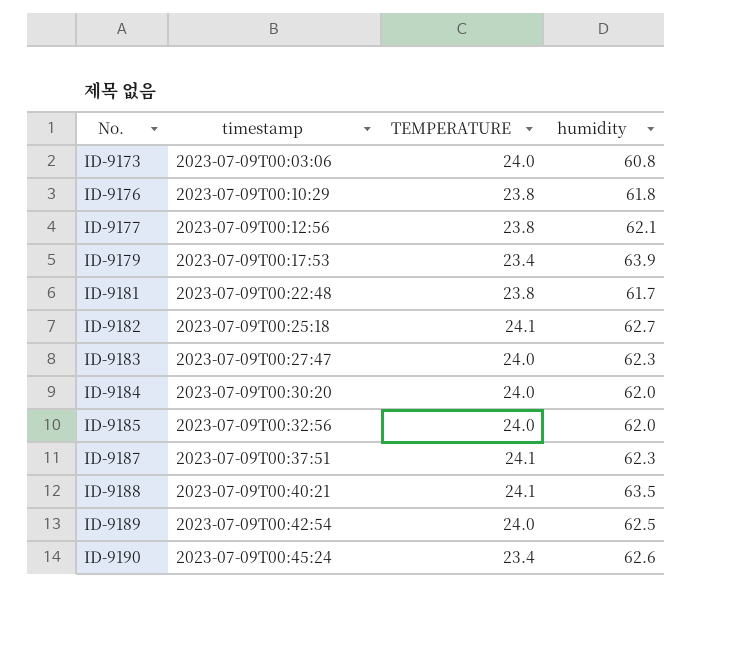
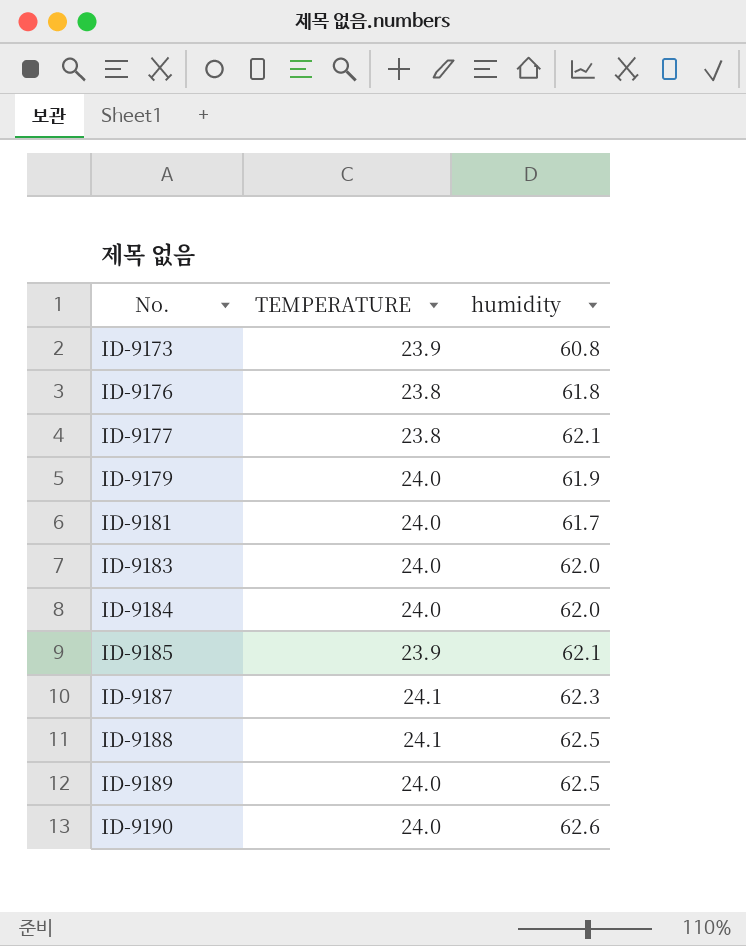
column timestamp | position: 2 -> none
row ID-9182: 2023-07-09T00:25:18 | 24.1 | 62.7 -> none
ID-9173 | TEMPERATURE: 24.0 -> 23.9
ID-9179 | TEMPERATURE: 23.4 -> 24.0
ID-9179 | humidity: 63.9 -> 61.9
ID-9181 | TEMPERATURE: 23.8 -> 24.0
ID-9183 | humidity: 62.3 -> 62.0
ID-9185 | TEMPERATURE: 24.0 -> 23.9
ID-9185 | humidity: 62.0 -> 62.1
ID-9188 | humidity: 63.5 -> 62.5
ID-9190 | TEMPERATURE: 23.4 -> 24.0

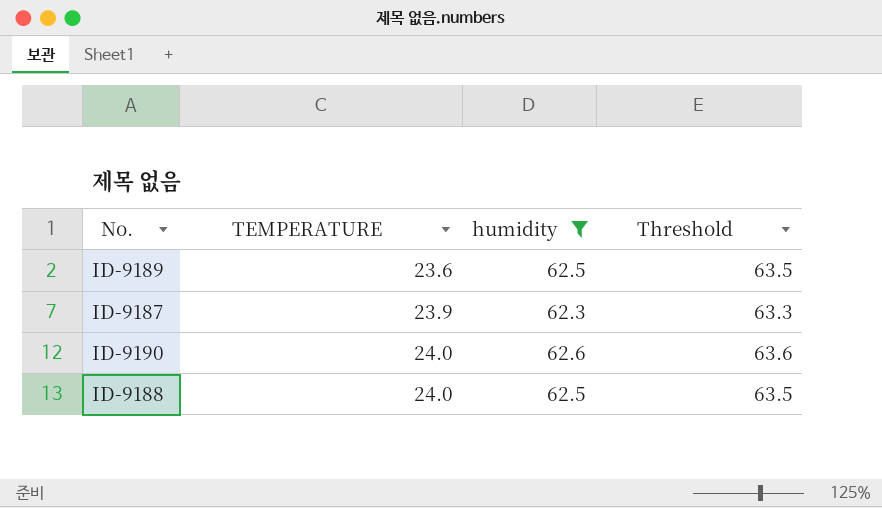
filter: none -> humidity >= 62.3
row order: No. ascending -> TEMPERATURE ascending
column Threshold | formula: none -> [humidity] + 1
ID-9189 | TEMPERATURE: 24.0 -> 23.6
ID-9187 | TEMPERATURE: 24.1 -> 23.9
ID-9188 | TEMPERATURE: 24.1 -> 24.0

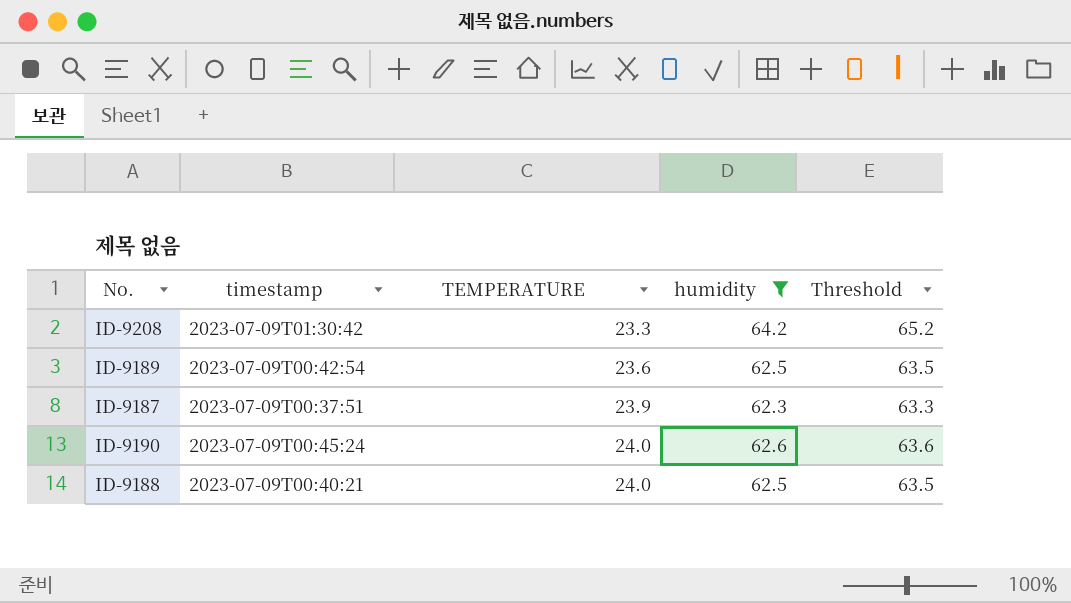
column timestamp | position: none -> 2
row ID-9208: none -> 2023-07-09T01:30:42 | 23.3 | 64.2 | 65.2

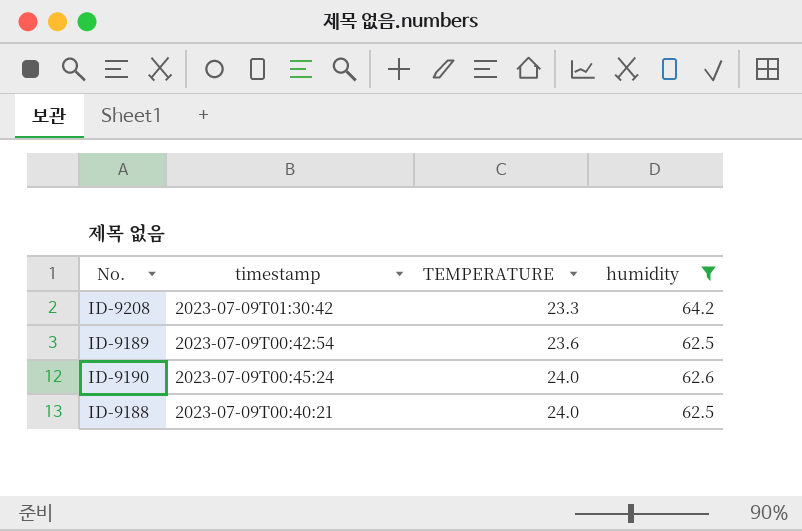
column Threshold | formula: [humidity] + 1 -> none
row ID-9187: 2023-07-09T00:37:51 | 23.9 | 62.3 | 63.3 -> none

